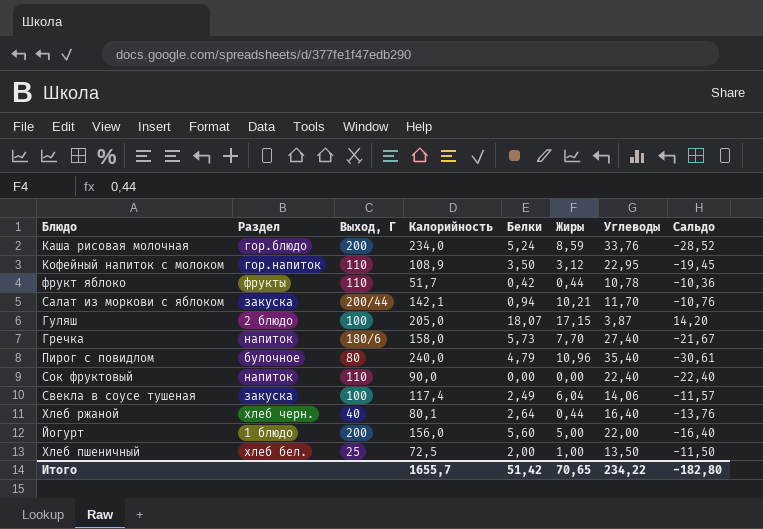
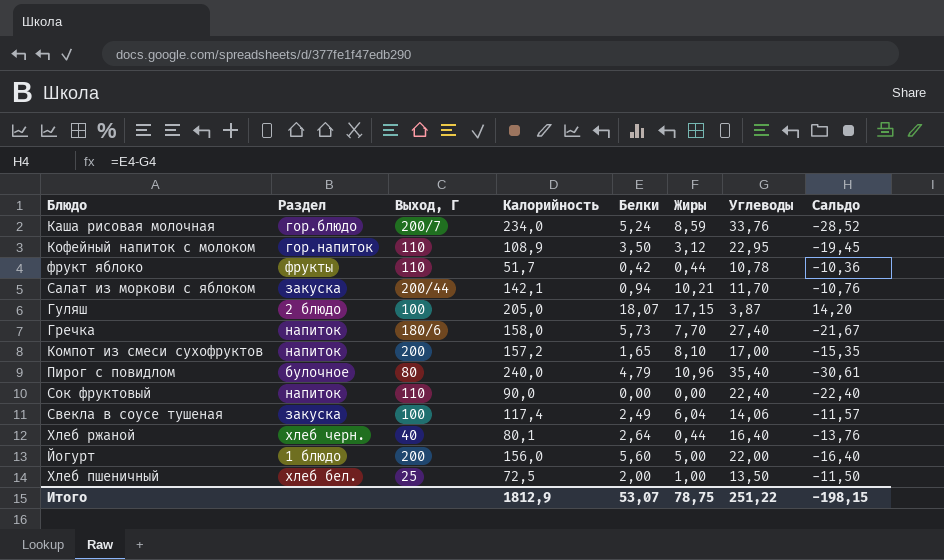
Каша рисовая молочная | Выход, Г: 200 -> 200/7
row Компот из смеси сухофруктов: none -> напиток | 200 | 157,2 | 1,65 | 8,10 | 17,00 | -15,35
Итого | Калорийность: 1655,7 -> 1812,9
Итого | Белки: 51,42 -> 53,07
Итого | Жиры: 70,65 -> 78,75
Итого | Углеводы: 234,22 -> 251,22
Итого | Сальдо: -182,80 -> -198,15

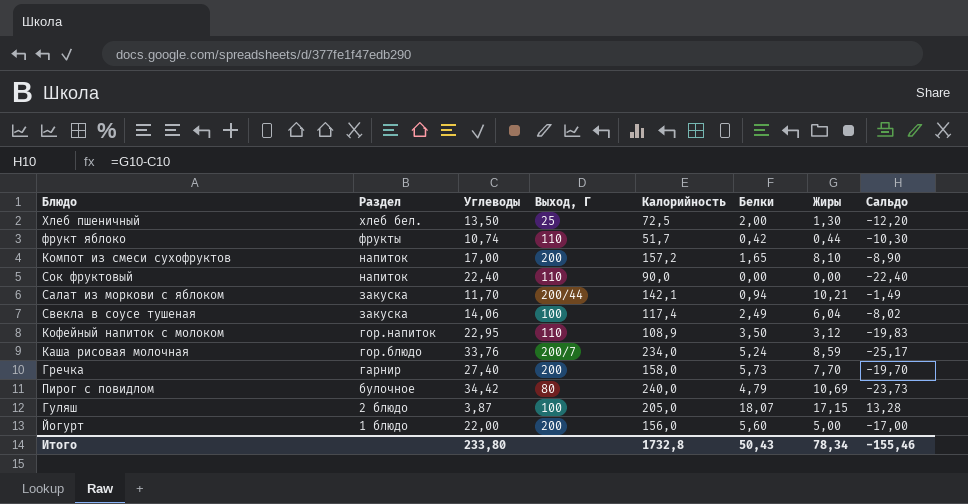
row order: none -> Раздел descending
column Углеводы | position: 7 -> 3
column Сальдо | formula: [Белки] - [Углеводы] -> [Жиры] - [Углеводы]
row Хлеб ржаной: хлеб черн. | 40 | 80,1 | 2,64 | 0,44 | 16,40 | -13,76 -> none
Хлеб пшеничный | Жиры: 1,00 -> 1,30
фрукт яблоко | Углеводы: 10,78 -> 10,74
Гречка | Раздел: напиток -> гарнир
Гречка | Выход, Г: 180/6 -> 200
Пирог с повидлом | Углеводы: 35,40 -> 34,42
Пирог с повидлом | Жиры: 10,96 -> 10,69
Итого | Углеводы: 251,22 -> 233,80
Итого | Калорийность: 1812,9 -> 1732,8
Итого | Белки: 53,07 -> 50,43
Итого | Жиры: 78,75 -> 78,34
Итого | Сальдо: -198,15 -> -155,46

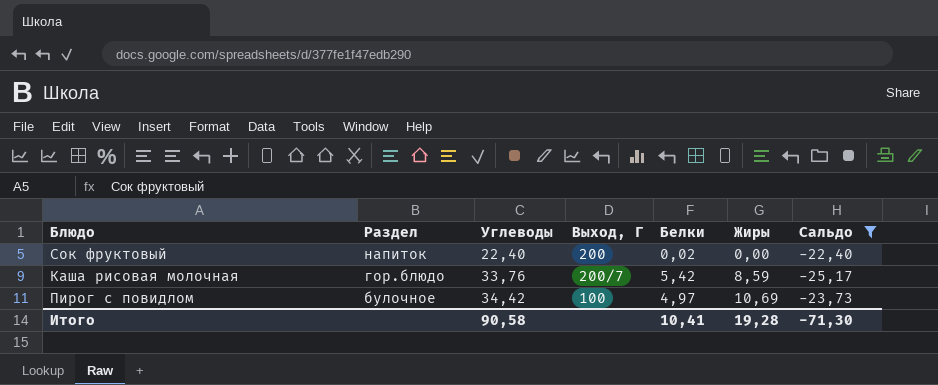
filter: none -> Сальдо <= -22,40
column Калорийность | position: 5 -> none
Сок фруктовый | Выход, Г: 110 -> 200
Сок фруктовый | Белки: 0,00 -> 0,02
Каша рисовая молочная | Белки: 5,24 -> 5,42
Пирог с повидлом | Выход, Г: 80 -> 100
Пирог с повидлом | Белки: 4,79 -> 4,97
Итого | Углеводы: 233,80 -> 90,58
Итого | Белки: 50,43 -> 10,41
Итого | Жиры: 78,34 -> 19,28
Итого | Сальдо: -155,46 -> -71,30

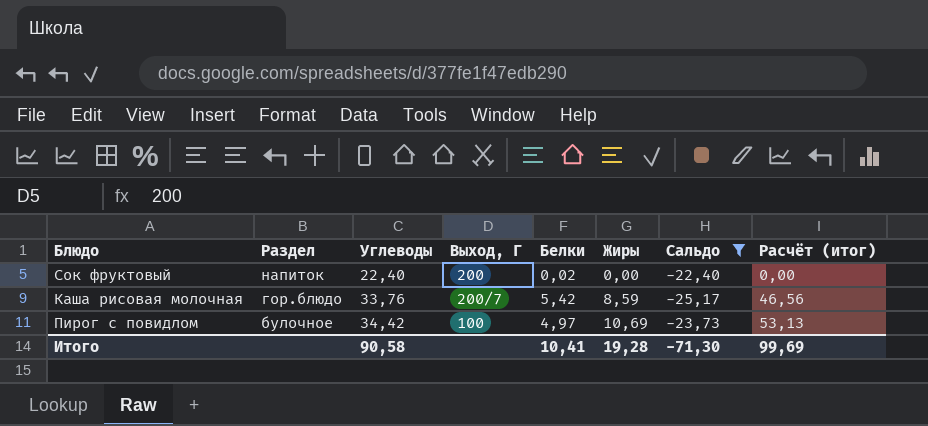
column Расчёт (итог) | formula: none -> [Белки] * [Жиры]

